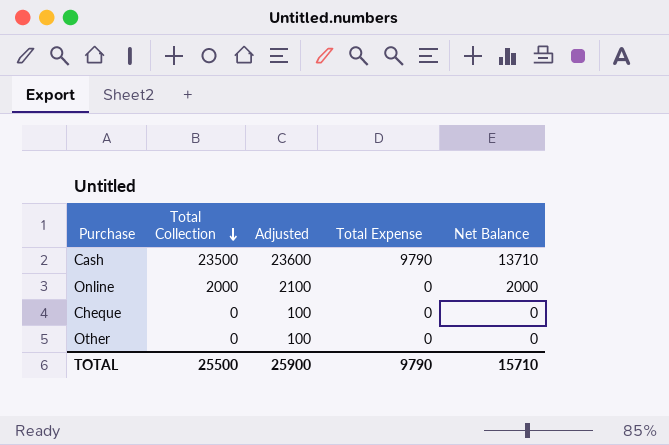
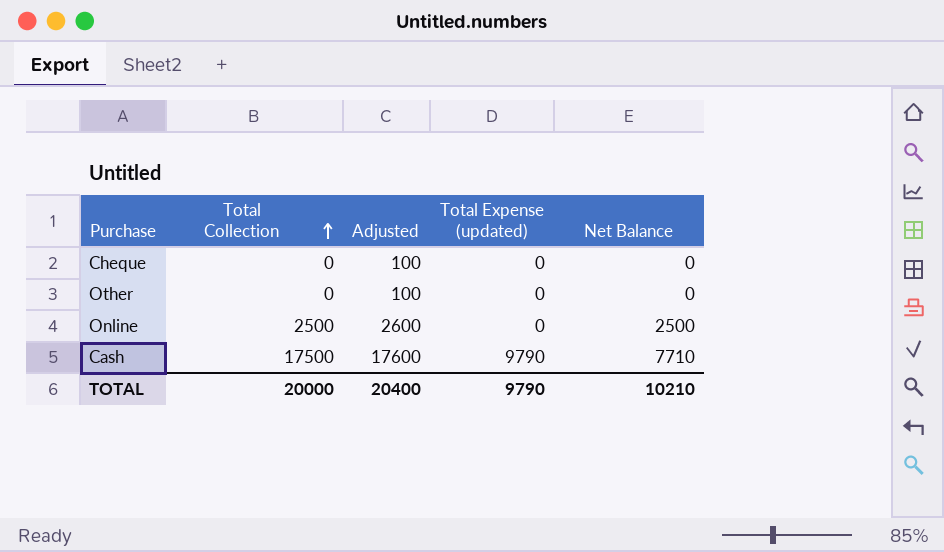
row order: Total Collection descending -> Total Collection ascending
column name: Total Expense -> Total Expense (updated)
Online | Total Collection: 2000 -> 2500
Online | Adjusted: 2100 -> 2600
Online | Net Balance: 2000 -> 2500
Cash | Total Collection: 23500 -> 17500
Cash | Adjusted: 23600 -> 17600
Cash | Net Balance: 13710 -> 7710
TOTAL | Total Collection: 25500 -> 20000
TOTAL | Adjusted: 25900 -> 20400
TOTAL | Net Balance: 15710 -> 10210

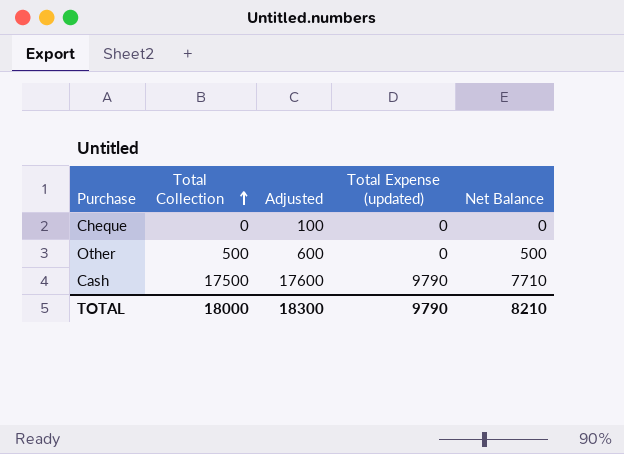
row Online: 2500 | 2600 | 0 | 2500 -> none
Other | Total Collection: 0 -> 500
Other | Adjusted: 100 -> 600
Other | Net Balance: 0 -> 500
TOTAL | Total Collection: 20000 -> 18000
TOTAL | Adjusted: 20400 -> 18300
TOTAL | Net Balance: 10210 -> 8210

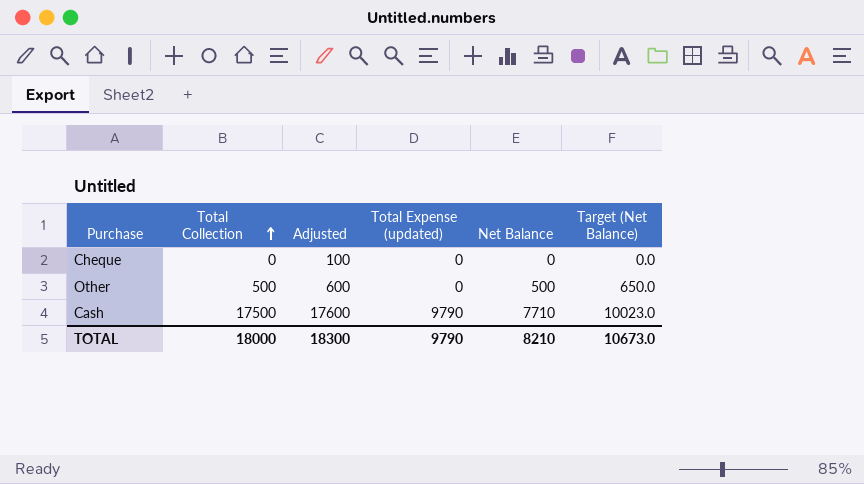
column Target (Net Balance) | formula: none -> [Net Balance] * 1.3

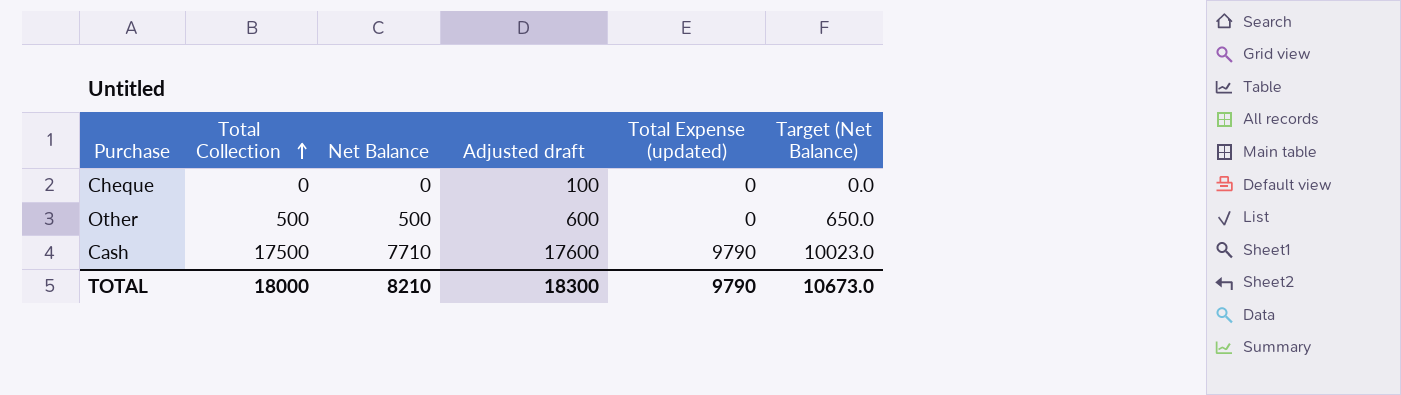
column Net Balance | position: 5 -> 3
column name: Adjusted -> Adjusted draft

